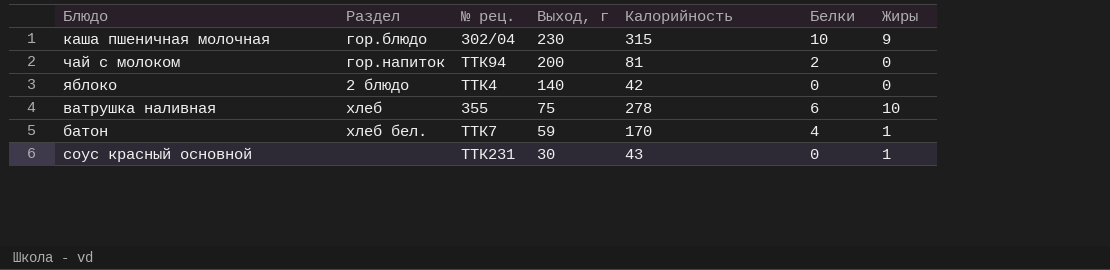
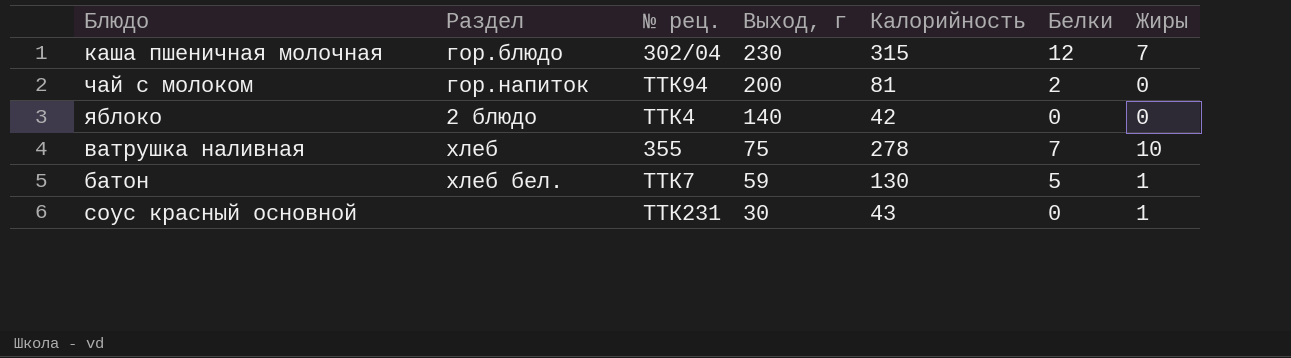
каша пшеничная молочная | Белки: 10 -> 12
каша пшеничная молочная | Жиры: 9 -> 7
ватрушка наливная | Белки: 6 -> 7
батон | Калорийность: 170 -> 130
батон | Белки: 4 -> 5

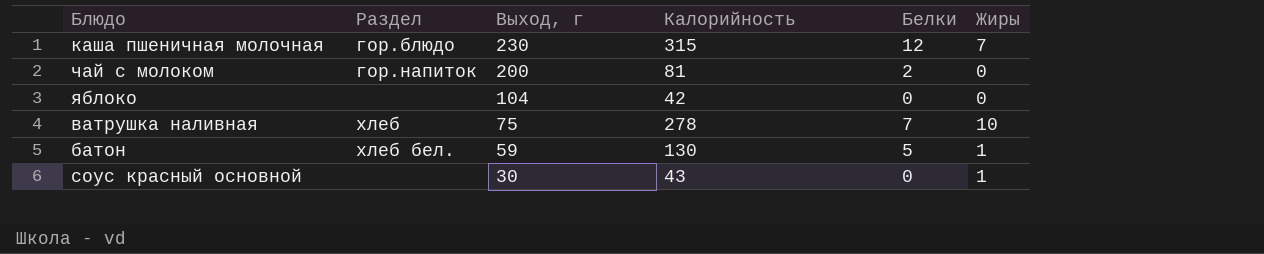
column № рец. | position: 3 -> none
яблоко | Раздел: 2 блюдо -> none
яблоко | Выход, г: 140 -> 104

